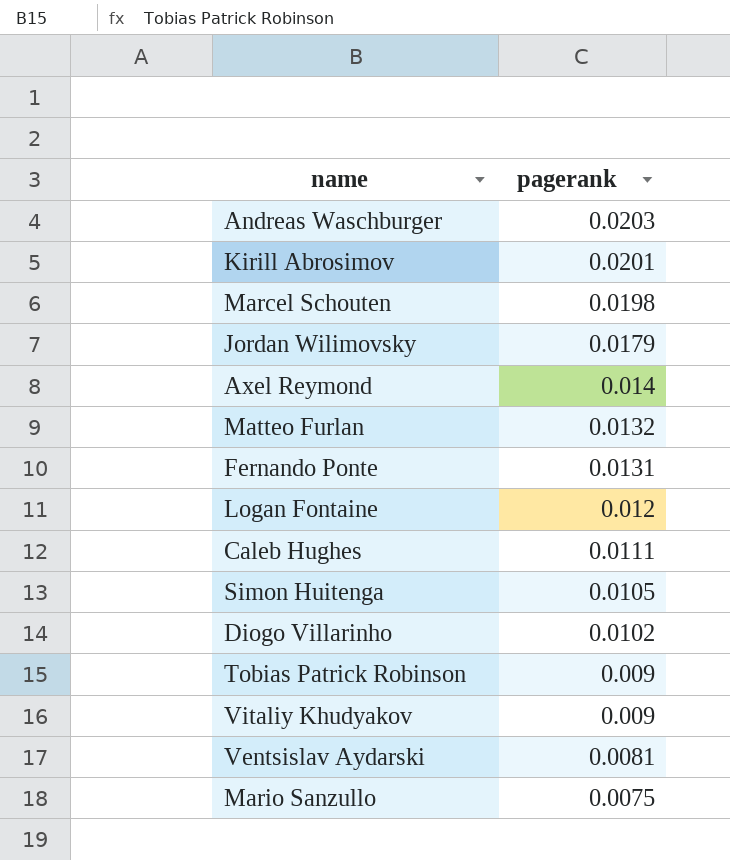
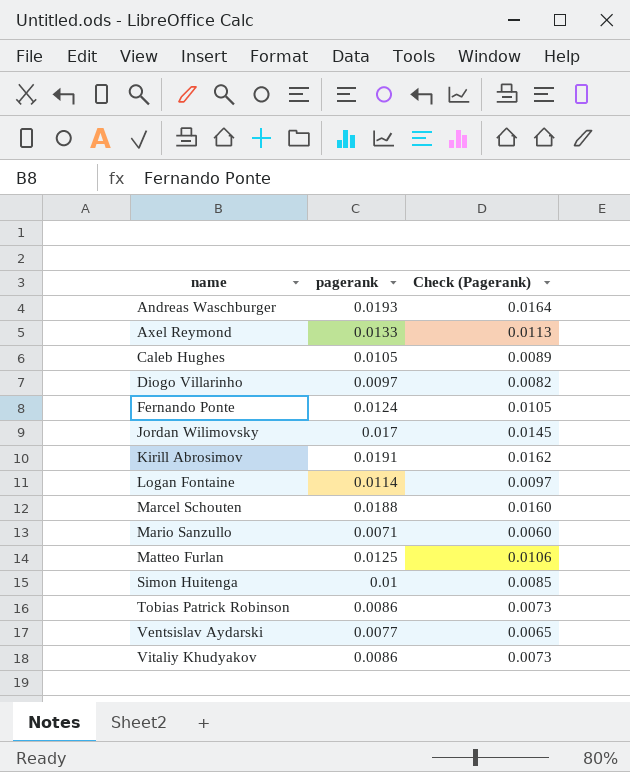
row order: pagerank descending -> name ascending
column Check (Pagerank) | formula: none -> [pagerank] * 0.85
Andreas Waschburger | pagerank: 0.0203 -> 0.0193
Axel Reymond | pagerank: 0.014 -> 0.0133
Caleb Hughes | pagerank: 0.0111 -> 0.0105
Diogo Villarinho | pagerank: 0.0102 -> 0.0097
Fernando Ponte | pagerank: 0.0131 -> 0.0124
Jordan Wilimovsky | pagerank: 0.0179 -> 0.017
Kirill Abrosimov | pagerank: 0.0201 -> 0.0191
Logan Fontaine | pagerank: 0.012 -> 0.0114
Marcel Schouten | pagerank: 0.0198 -> 0.0188
Mario Sanzullo | pagerank: 0.0075 -> 0.0071
Matteo Furlan | pagerank: 0.0132 -> 0.0125
Simon Huitenga | pagerank: 0.0105 -> 0.01
Tobias Patrick Robinson | pagerank: 0.009 -> 0.0086
Ventsislav Aydarski | pagerank: 0.0081 -> 0.0077
Vitaliy Khudyakov | pagerank: 0.009 -> 0.0086

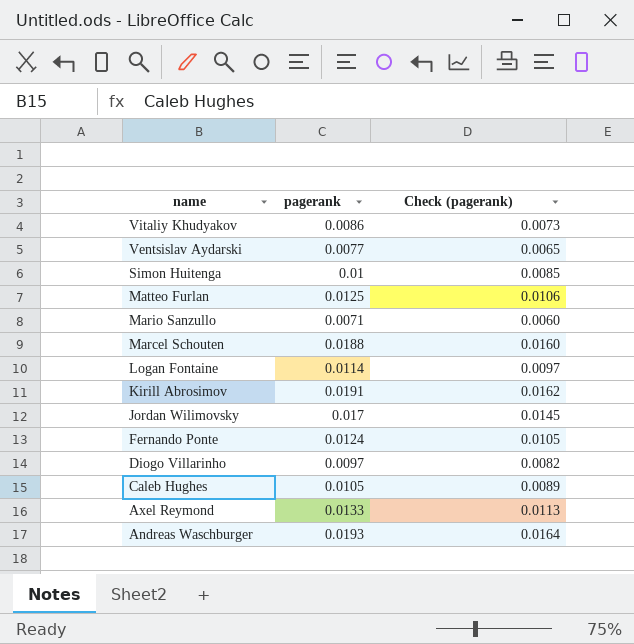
row order: name ascending -> name descending
column name: Check (Pagerank) -> Check (pagerank)
row Tobias Patrick Robinson: 0.0086 | 0.0073 -> none

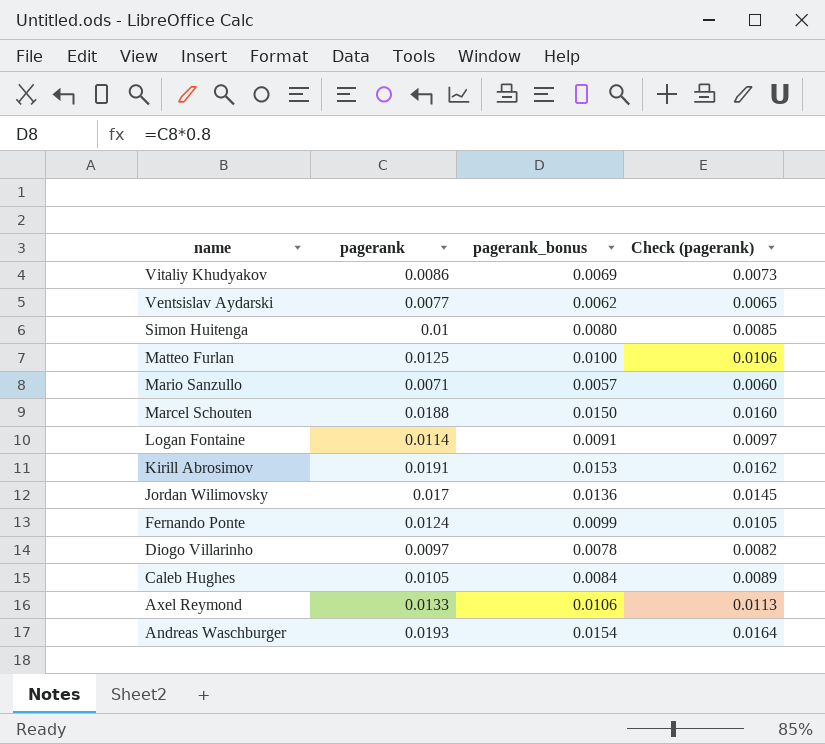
column pagerank_bonus | formula: none -> [pagerank] * 0.8

